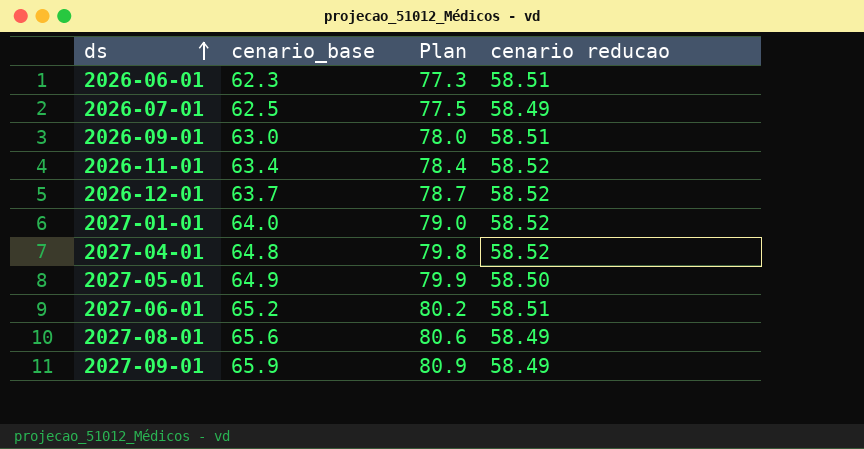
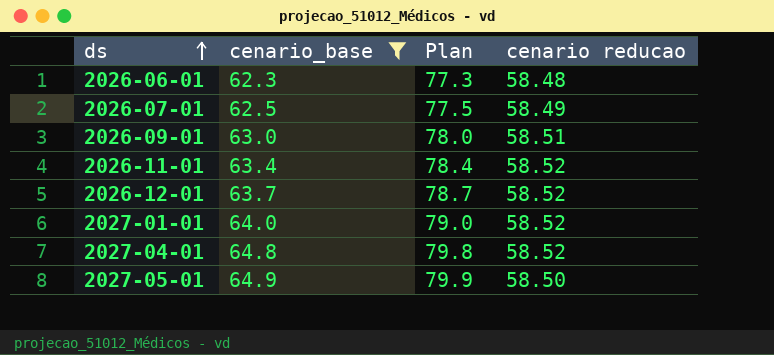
filter: none -> cenario_base <= 64.9
2026-06-01 | cenario reducao: 58.51 -> 58.48

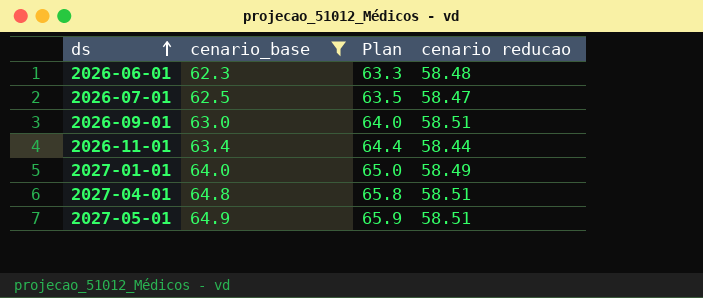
column Plan | formula: [cenario_base] + 15 -> [cenario_base] + 1
row 2026-12-01: 63.7 | 78.7 | 58.52 -> none
2026-07-01 | cenario reducao: 58.49 -> 58.47
2026-11-01 | cenario reducao: 58.52 -> 58.44
2027-01-01 | cenario reducao: 58.52 -> 58.49
2027-04-01 | cenario reducao: 58.52 -> 58.51
2027-05-01 | cenario reducao: 58.50 -> 58.51

